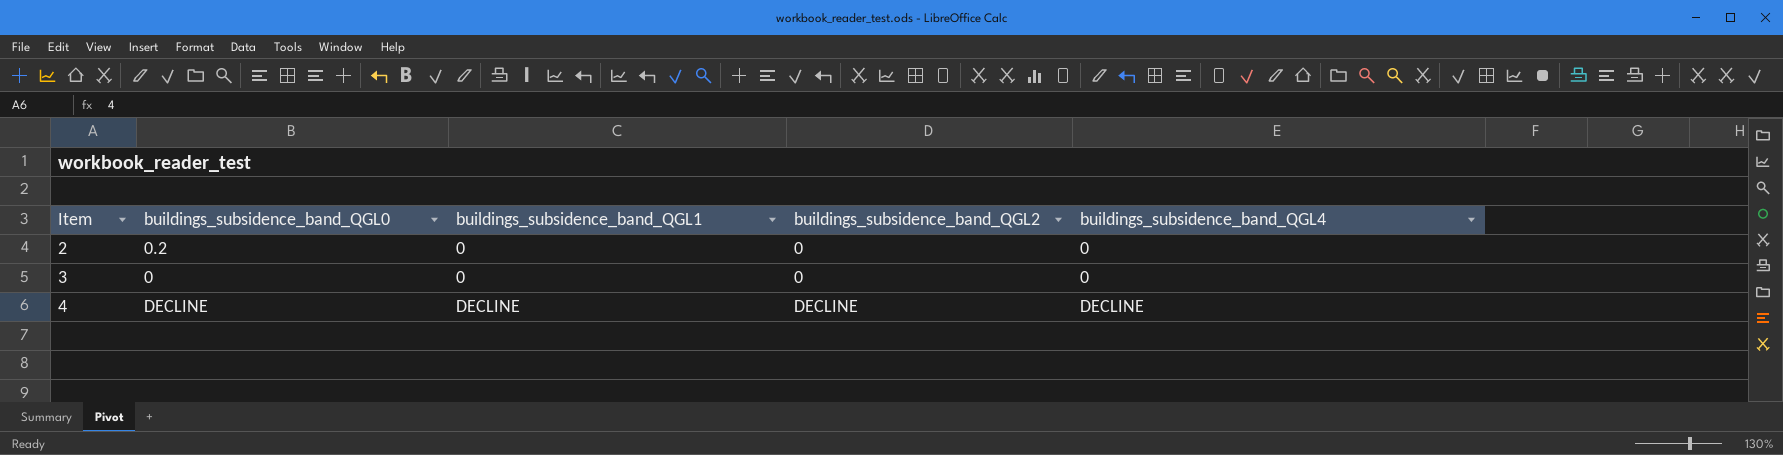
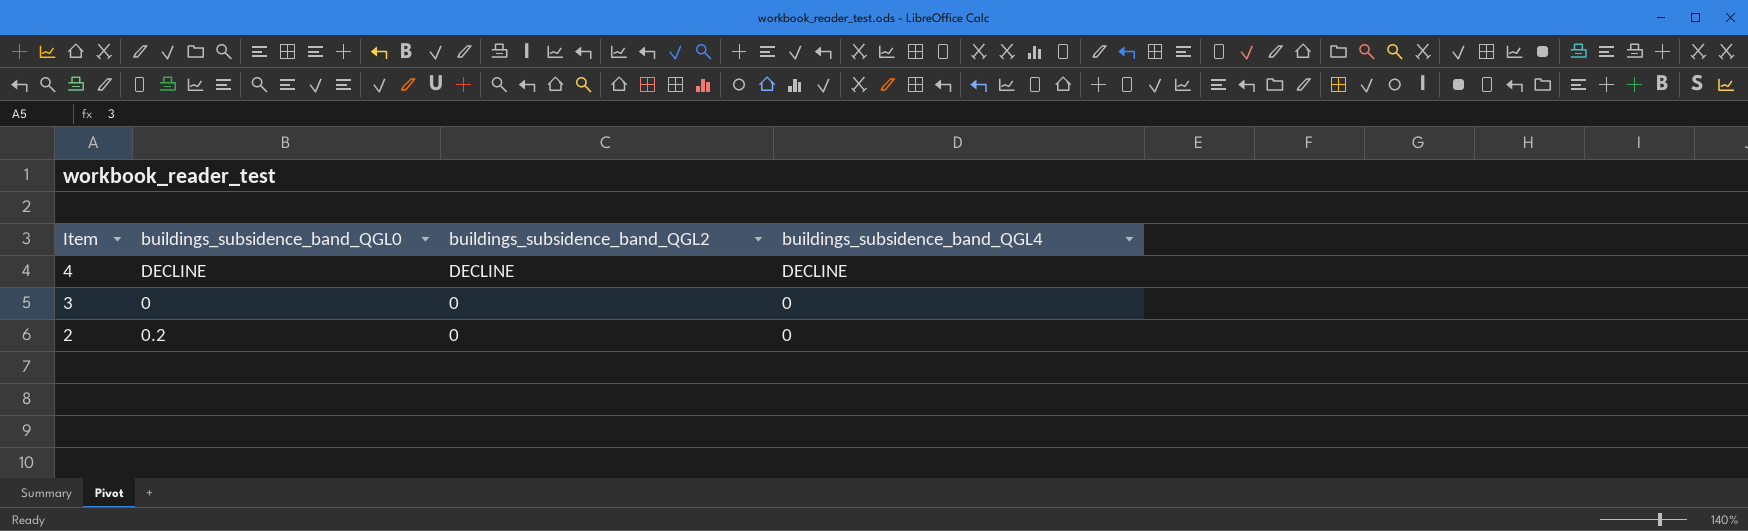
row order: Item ascending -> Item descending
column buildings_subsidence_band_QGL1 | position: 3 -> none

